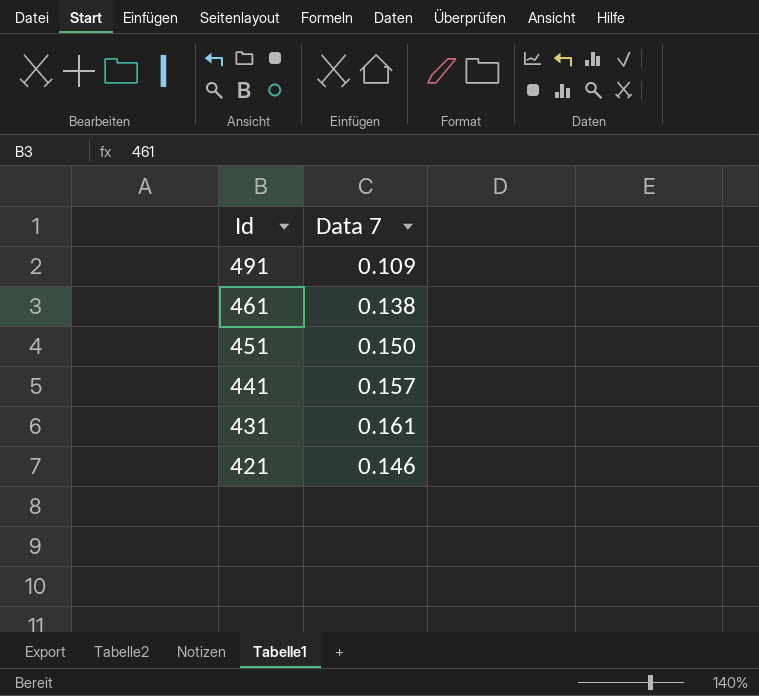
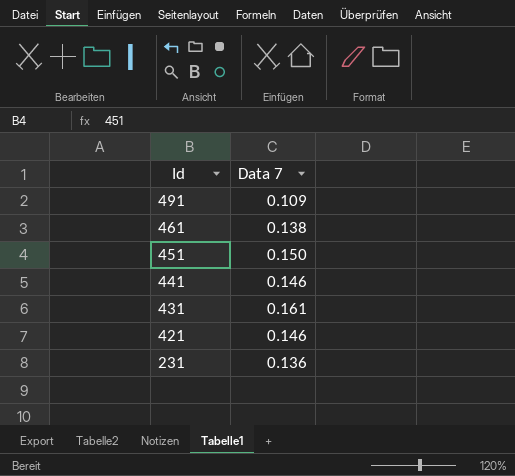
441 | Data 7: 0.157 -> 0.146
row 231: none -> 0.136

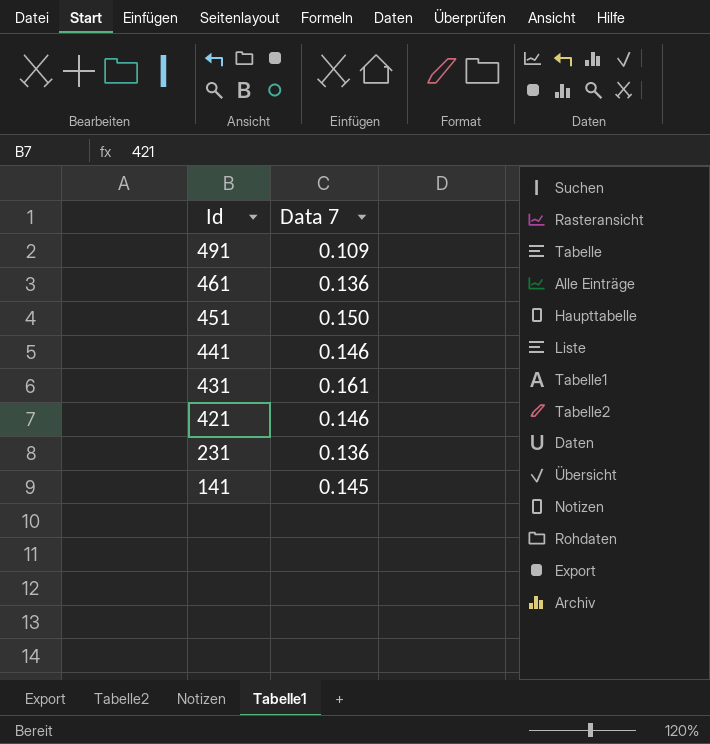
461 | Data 7: 0.138 -> 0.136
row 141: none -> 0.145

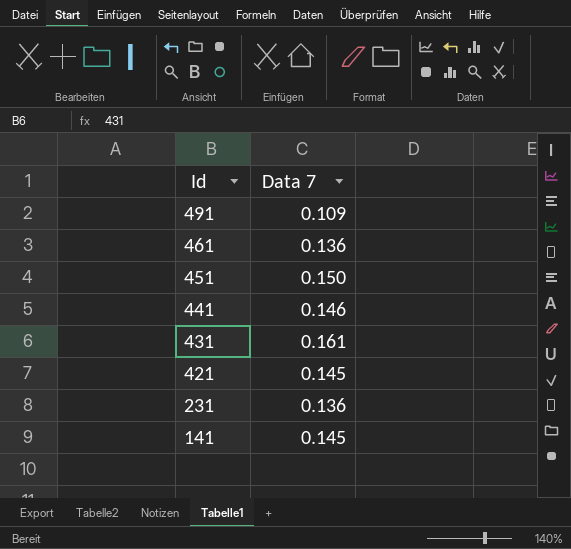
421 | Data 7: 0.146 -> 0.145

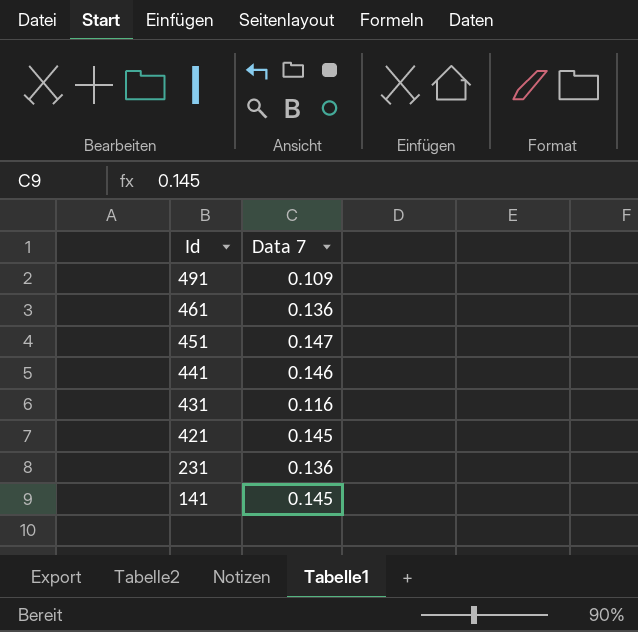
451 | Data 7: 0.150 -> 0.147
431 | Data 7: 0.161 -> 0.116

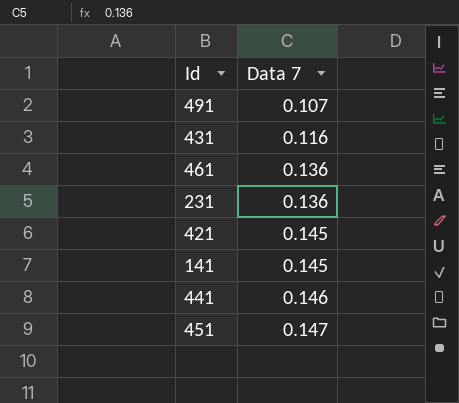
row order: Id descending -> Data 7 ascending
491 | Data 7: 0.109 -> 0.107

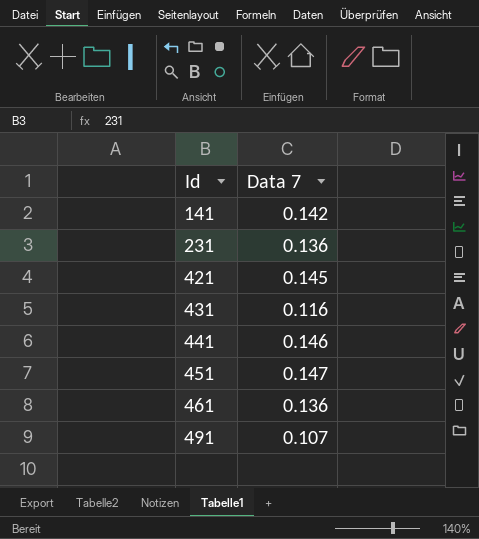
row order: Data 7 ascending -> Id ascending
141 | Data 7: 0.145 -> 0.142

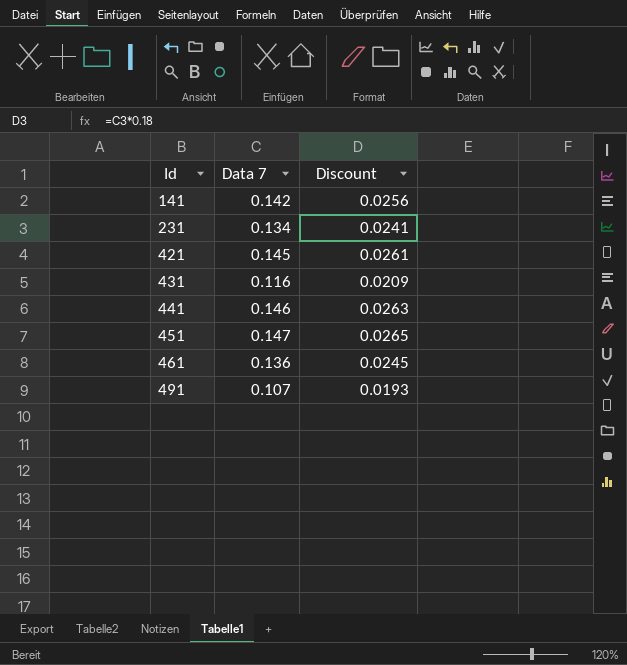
column Discount | formula: none -> [Data 7] * 0.18
231 | Data 7: 0.136 -> 0.134

